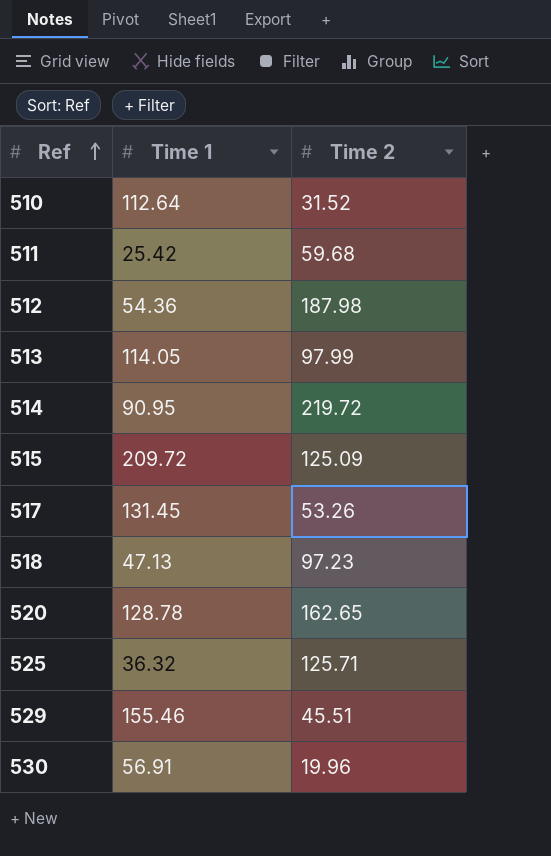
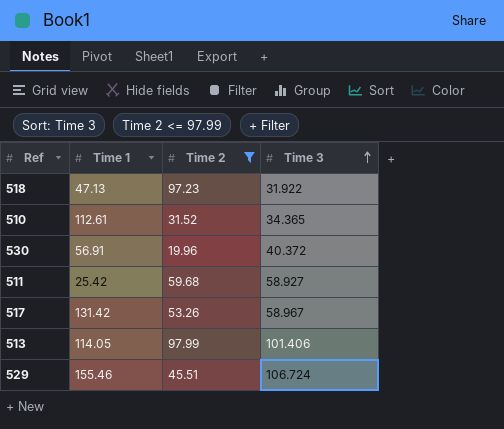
filter: none -> Time 2 <= 97.99
row order: Ref ascending -> Time 3 ascending
column Time 3 | position: none -> 4
510 | Time 1: 112.64 -> 112.61
517 | Time 1: 131.45 -> 131.42

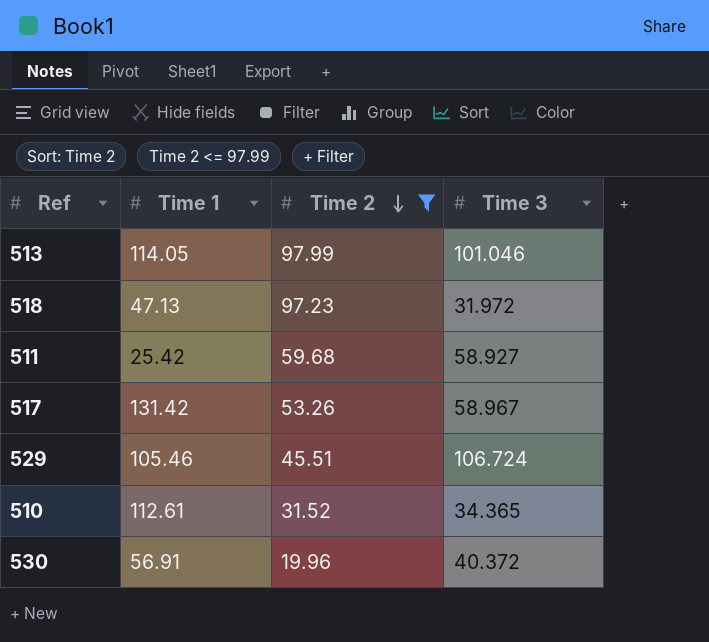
row order: Time 3 ascending -> Time 2 descending
513 | Time 3: 101.406 -> 101.046
518 | Time 3: 31.922 -> 31.972
529 | Time 1: 155.46 -> 105.46

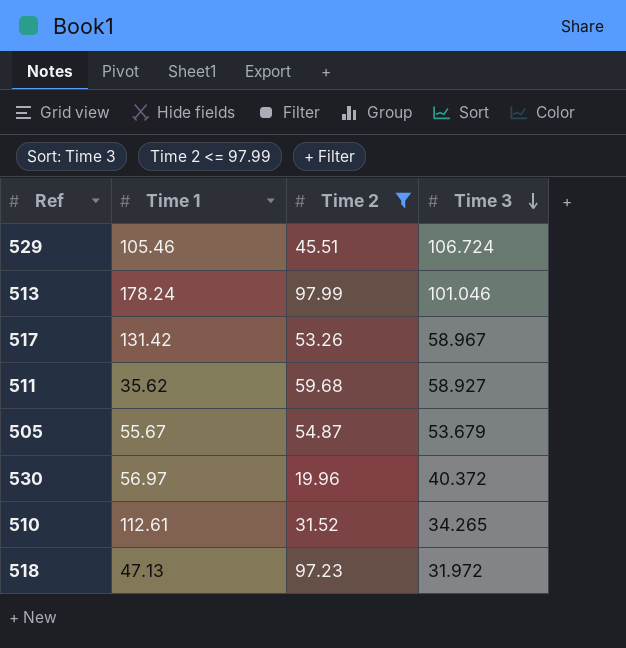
row order: Time 2 descending -> Time 3 descending
513 | Time 1: 114.05 -> 178.24
511 | Time 1: 25.42 -> 35.62
row 505: none -> 55.67 | 54.87 | 53.679
530 | Time 1: 56.91 -> 56.97
510 | Time 3: 34.365 -> 34.265

